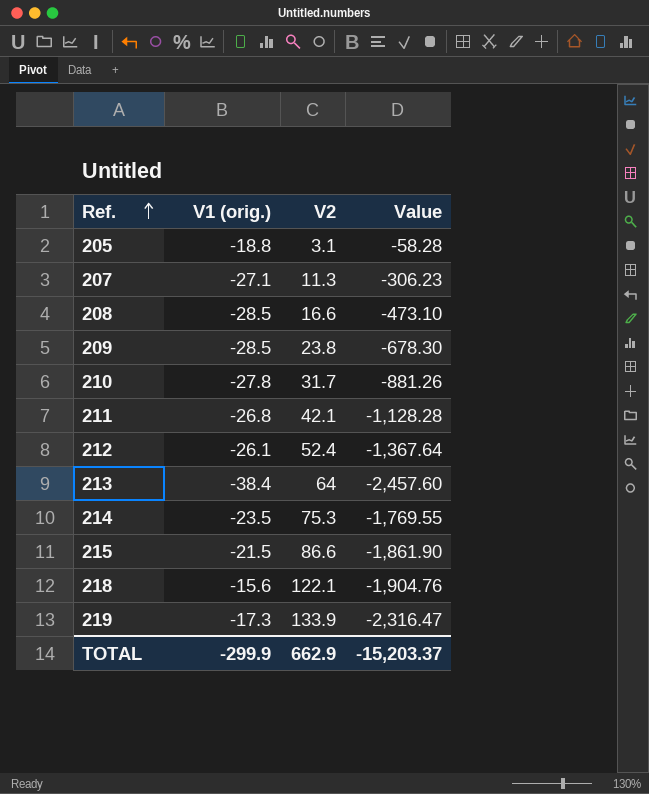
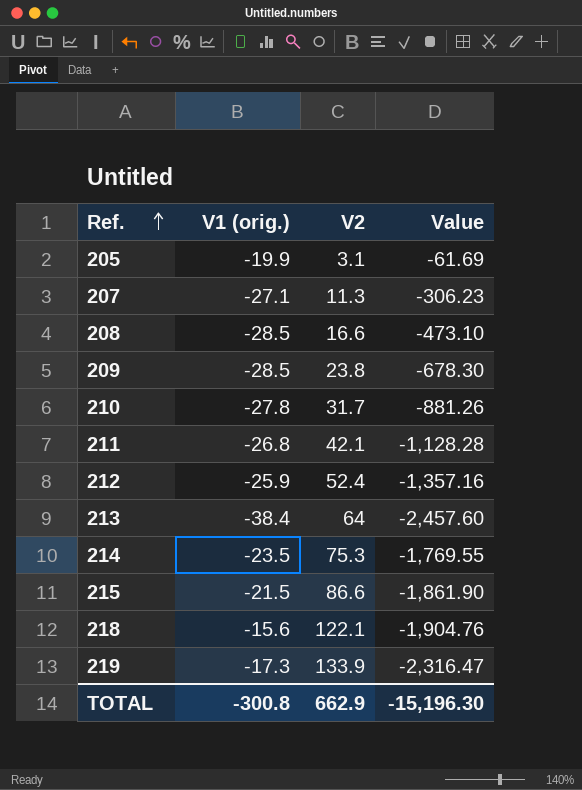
205 | V1 (orig.): -18.8 -> -19.9
205 | Value: -58.28 -> -61.69
212 | V1 (orig.): -26.1 -> -25.9
212 | Value: -1,367.64 -> -1,357.16
TOTAL | V1 (orig.): -299.9 -> -300.8
TOTAL | Value: -15,203.37 -> -15,196.30

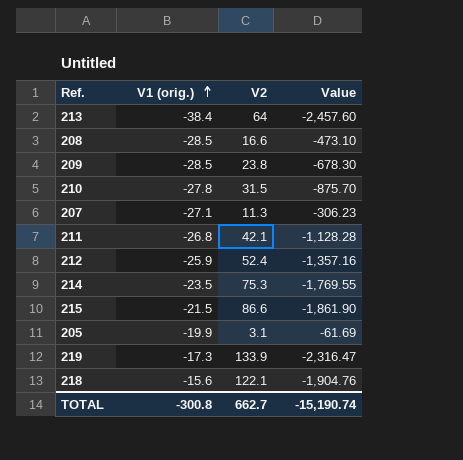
row order: Ref. ascending -> V1 (orig.) ascending
210 | V2: 31.7 -> 31.5
210 | Value: -881.26 -> -875.70
TOTAL | V2: 662.9 -> 662.7
TOTAL | Value: -15,196.30 -> -15,190.74

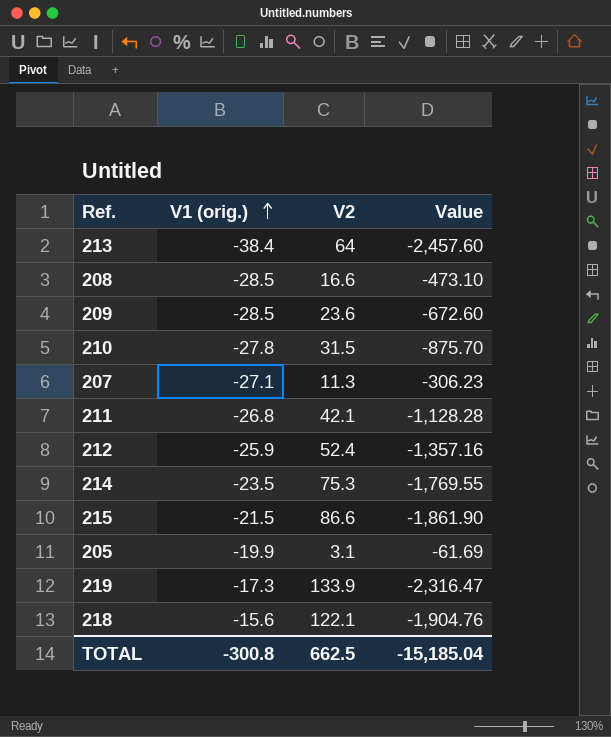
209 | V2: 23.8 -> 23.6
209 | Value: -678.30 -> -672.60
TOTAL | V2: 662.7 -> 662.5
TOTAL | Value: -15,190.74 -> -15,185.04

